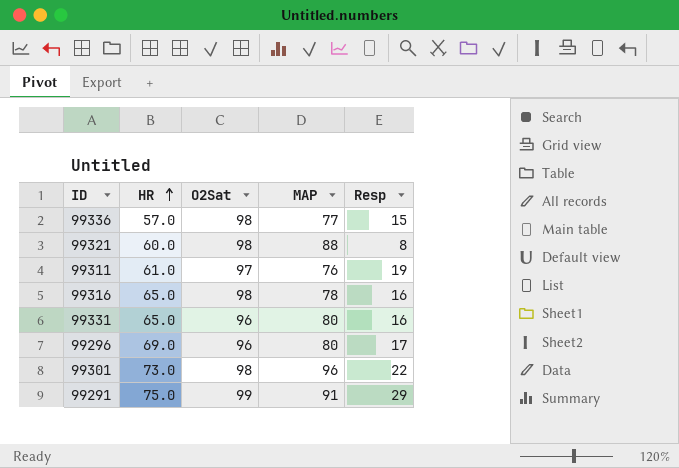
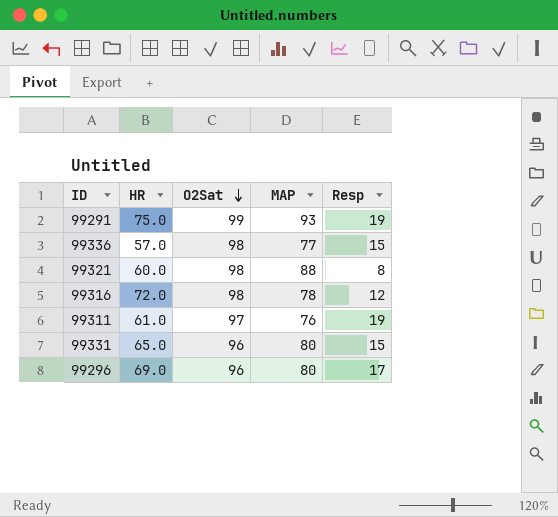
row order: HR ascending -> O2Sat descending
row 99301: 73.0 | 98 | 96 | 22 -> none
99291 | MAP: 91 -> 93
99291 | Resp: 29 -> 19
99316 | HR: 65.0 -> 72.0
99316 | Resp: 16 -> 12
99331 | Resp: 16 -> 15

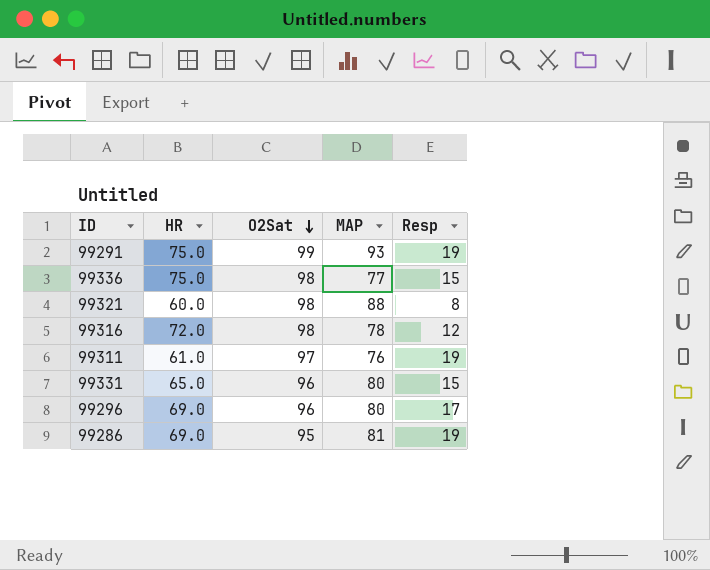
99336 | HR: 57.0 -> 75.0
row 99286: none -> 69.0 | 95 | 81 | 19

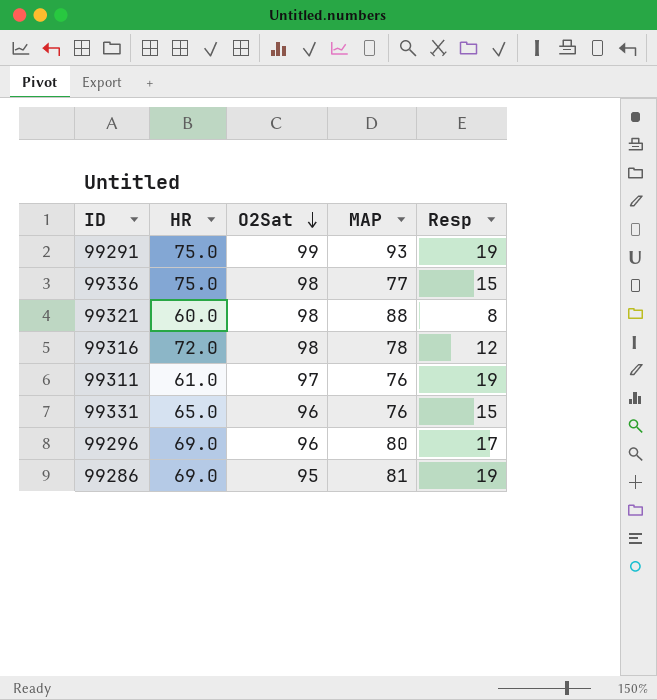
99331 | MAP: 80 -> 76

